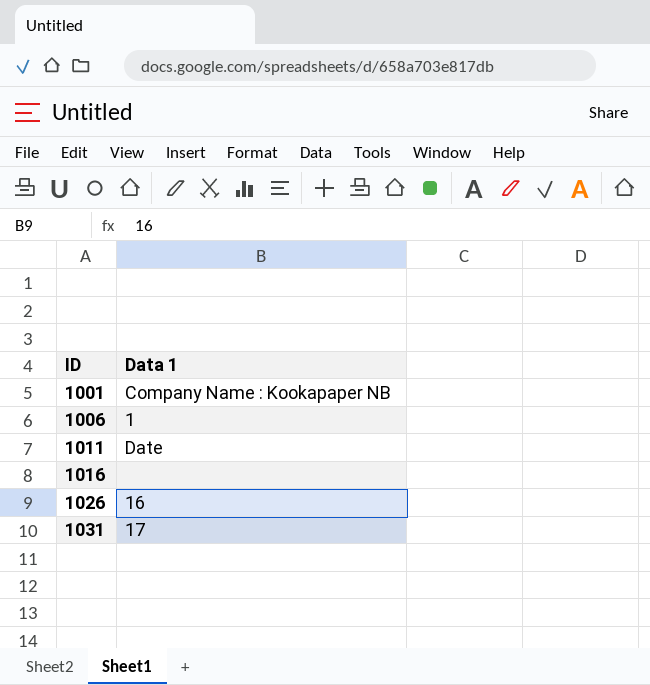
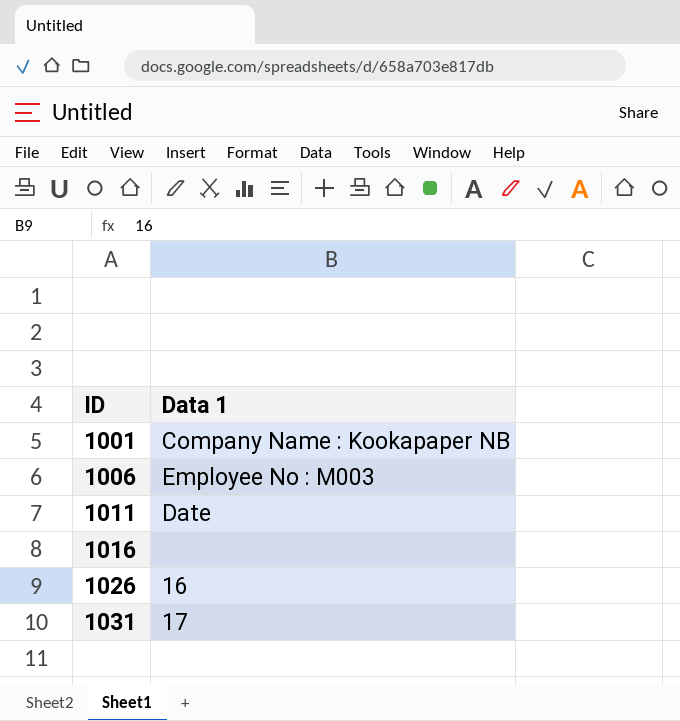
1006 | Data 1: 1 -> Employee No : M003

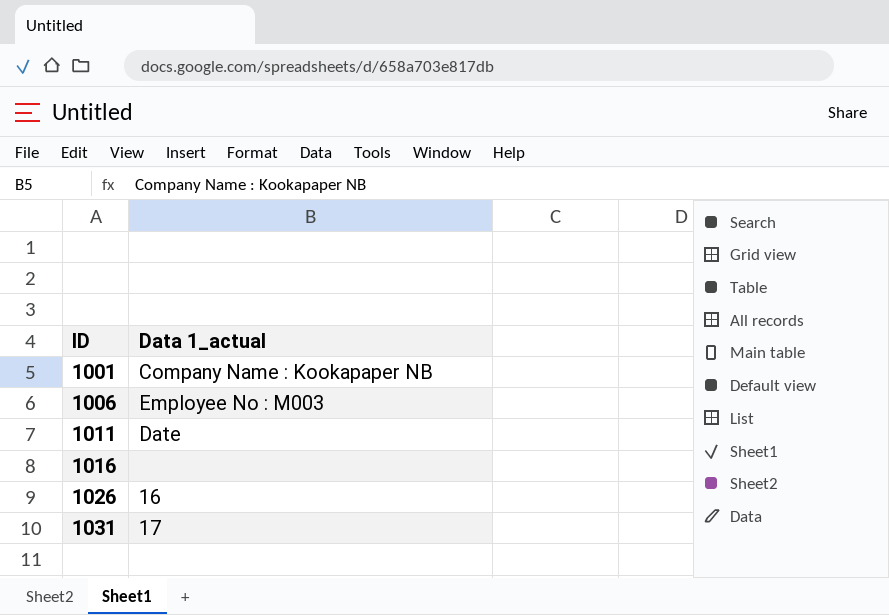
column name: Data 1 -> Data 1_actual

